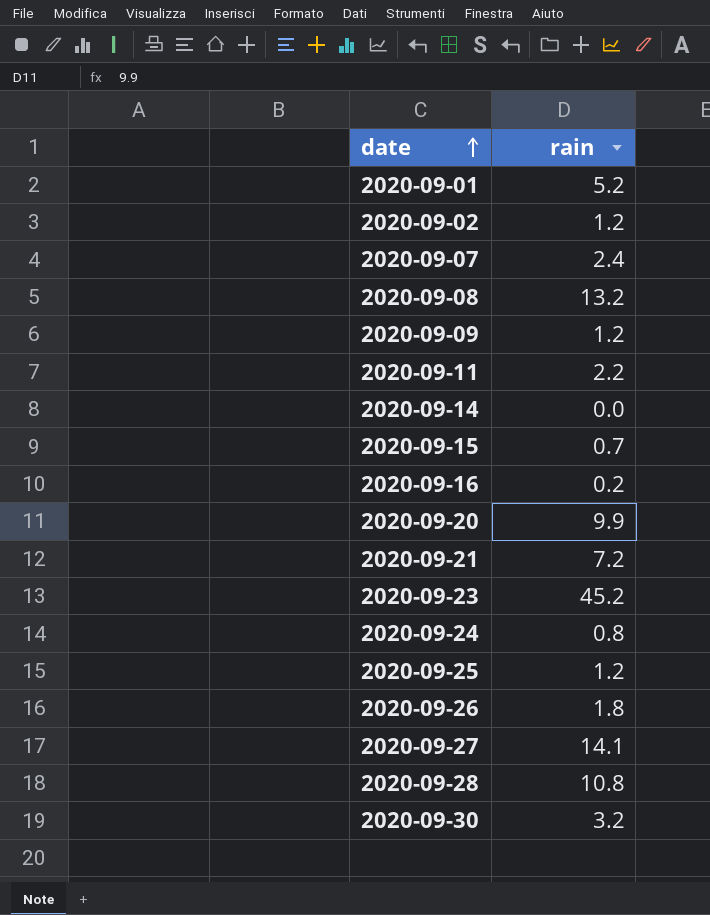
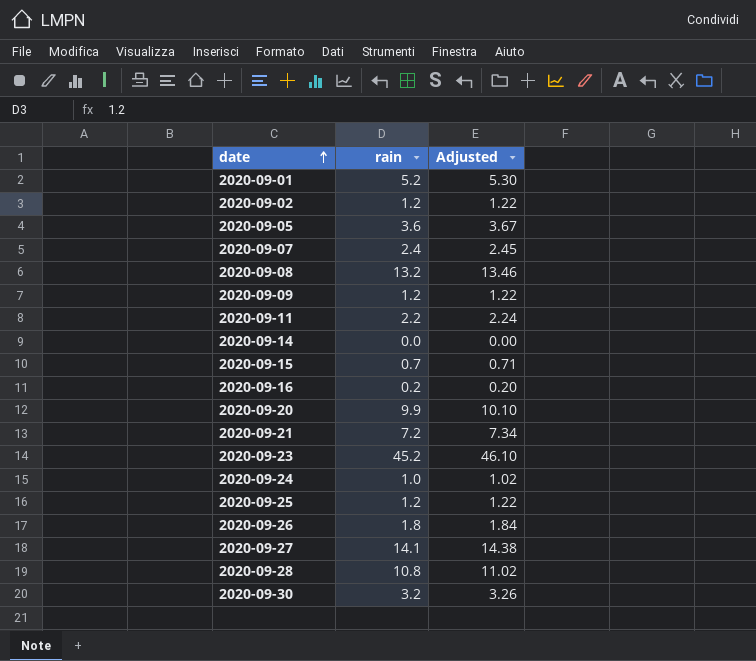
column Adjusted | formula: none -> [rain] * 1.02
row 2020-09-05: none -> 3.6 | 3.67
2020-09-24 | rain: 0.8 -> 1.0

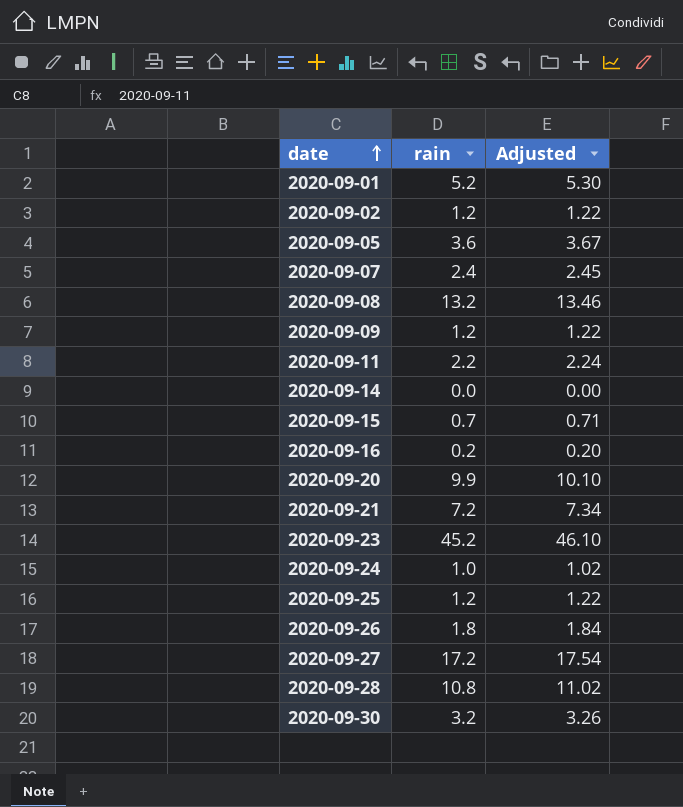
2020-09-27 | rain: 14.1 -> 17.2
2020-09-27 | Adjusted: 14.38 -> 17.54

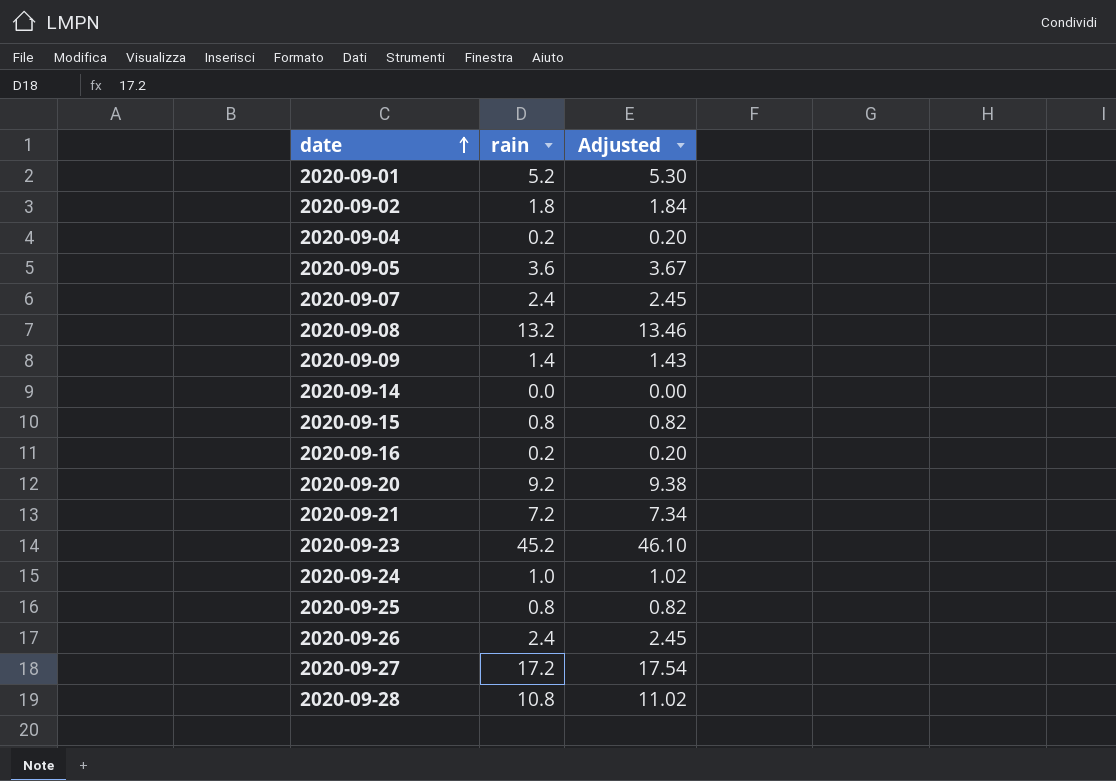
row 2020-09-11: 2.2 | 2.24 -> none
row 2020-09-30: 3.2 | 3.26 -> none
2020-09-02 | rain: 1.2 -> 1.8
2020-09-02 | Adjusted: 1.22 -> 1.84
row 2020-09-04: none -> 0.2 | 0.20
2020-09-09 | rain: 1.2 -> 1.4
2020-09-09 | Adjusted: 1.22 -> 1.43
2020-09-15 | rain: 0.7 -> 0.8
2020-09-15 | Adjusted: 0.71 -> 0.82
2020-09-20 | rain: 9.9 -> 9.2
2020-09-20 | Adjusted: 10.10 -> 9.38
2020-09-25 | rain: 1.2 -> 0.8
2020-09-25 | Adjusted: 1.22 -> 0.82
2020-09-26 | rain: 1.8 -> 2.4
2020-09-26 | Adjusted: 1.84 -> 2.45

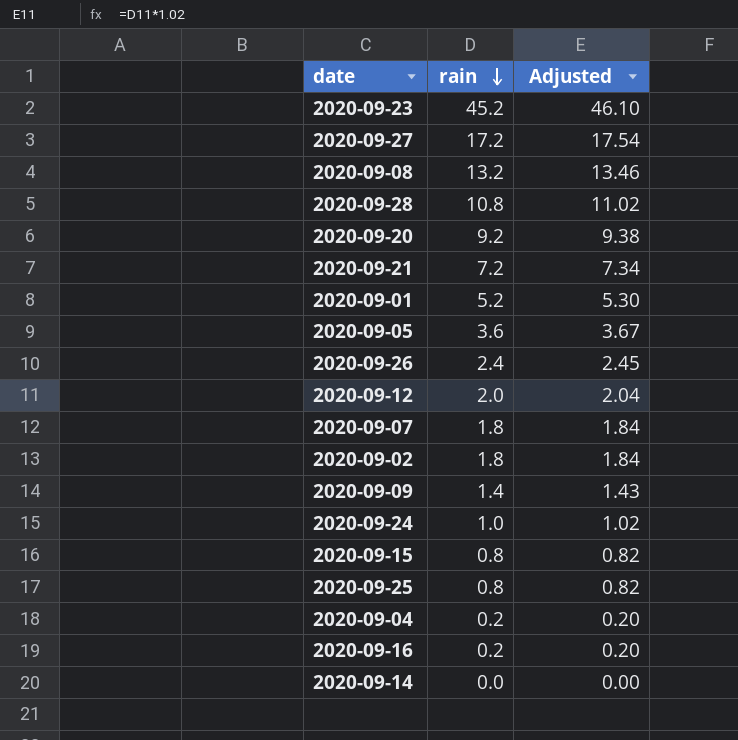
row order: date ascending -> rain descending
row 2020-09-12: none -> 2.0 | 2.04
2020-09-07 | rain: 2.4 -> 1.8
2020-09-07 | Adjusted: 2.45 -> 1.84

